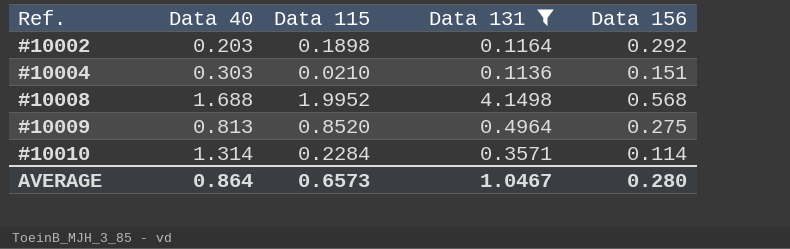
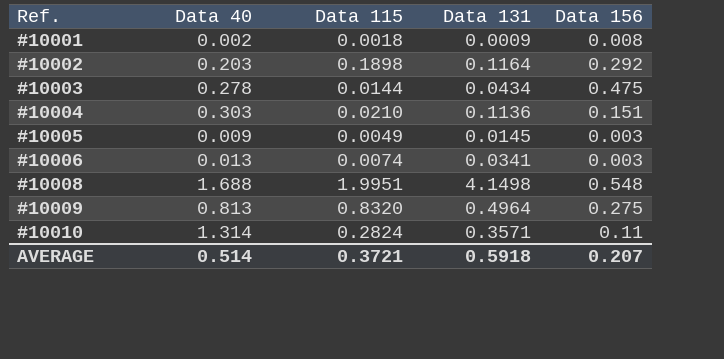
filter: Data 131 >= 0.1136 -> none
#10008 | Data 115: 1.9952 -> 1.9951
#10008 | Data 156: 0.568 -> 0.548
#10009 | Data 115: 0.8520 -> 0.8320
#10010 | Data 115: 0.2284 -> 0.2824
#10010 | Data 156: 0.114 -> 0.11
AVERAGE | Data 40: 0.864 -> 0.514
AVERAGE | Data 115: 0.6573 -> 0.3721
AVERAGE | Data 131: 1.0467 -> 0.5918
AVERAGE | Data 156: 0.280 -> 0.207

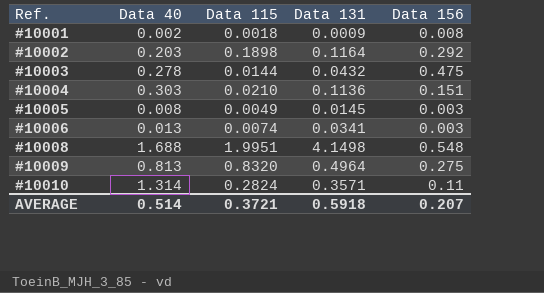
#10003 | Data 131: 0.0434 -> 0.0432
#10005 | Data 40: 0.009 -> 0.008

